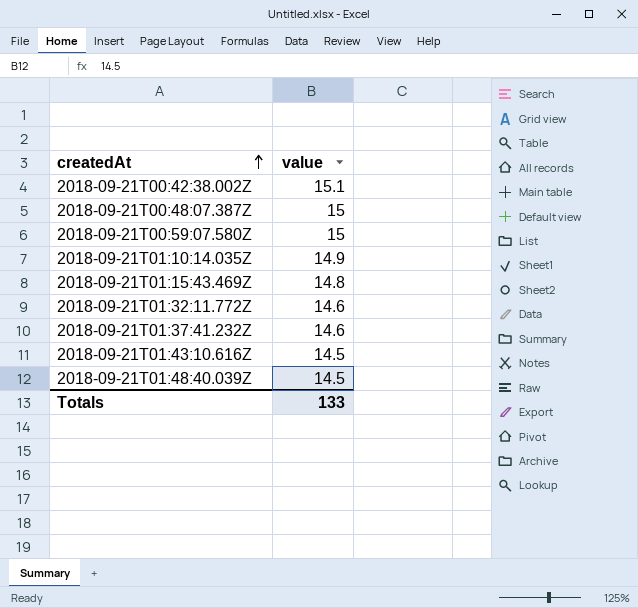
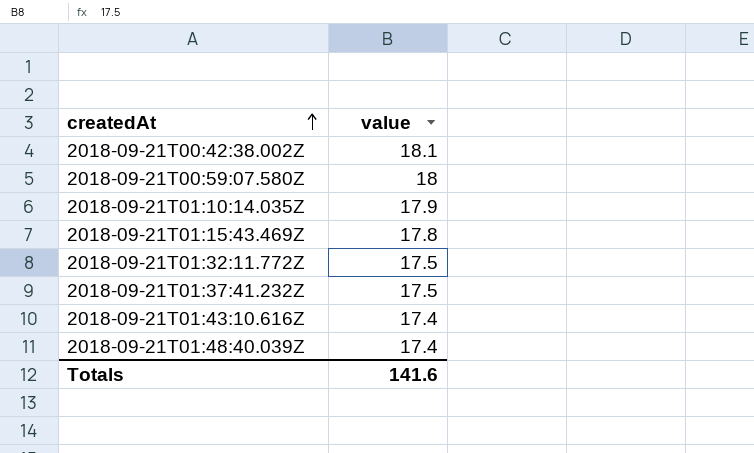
row 2018-09-21T00:48:07.387Z: 15 -> none
2018-09-21T00:42:38.002Z | value: 15.1 -> 18.1
2018-09-21T00:59:07.580Z | value: 15 -> 18
2018-09-21T01:10:14.035Z | value: 14.9 -> 17.9
2018-09-21T01:15:43.469Z | value: 14.8 -> 17.8
2018-09-21T01:32:11.772Z | value: 14.6 -> 17.5
2018-09-21T01:37:41.232Z | value: 14.6 -> 17.5
2018-09-21T01:43:10.616Z | value: 14.5 -> 17.4
2018-09-21T01:48:40.039Z | value: 14.5 -> 17.4
Totals | value: 133 -> 141.6

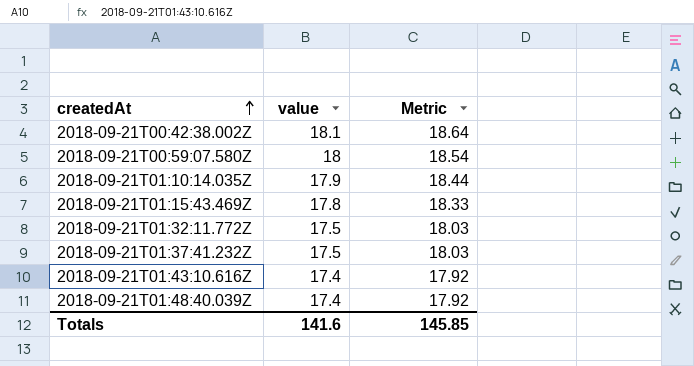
column Metric | formula: none -> [value] * 1.03

